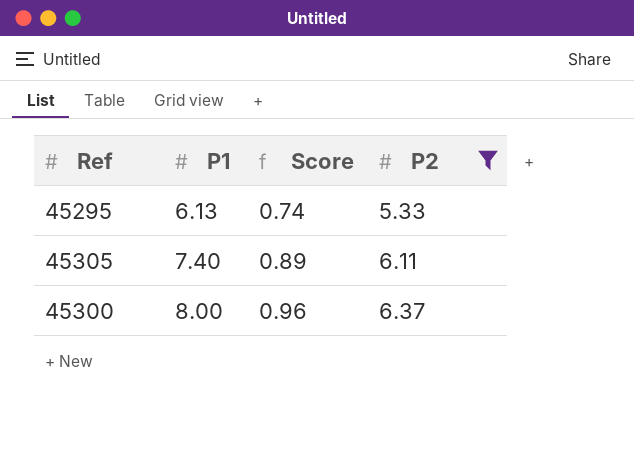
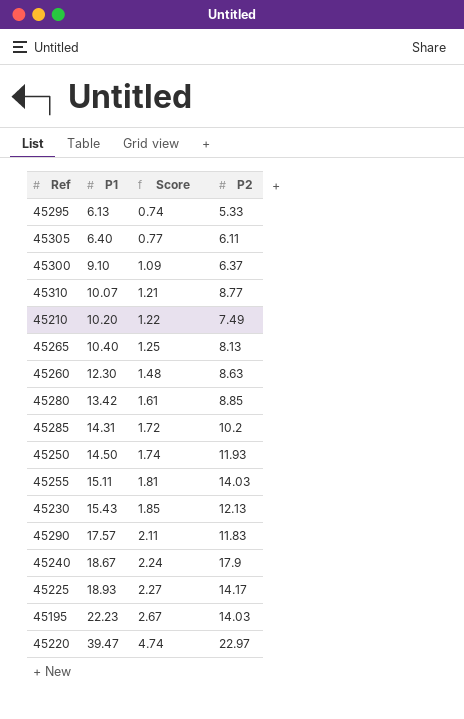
filter: P2 <= 6.37 -> none
45305 | P1: 7.40 -> 6.40
45305 | Score: 0.89 -> 0.77
45300 | P1: 8.00 -> 9.10
45300 | Score: 0.96 -> 1.09

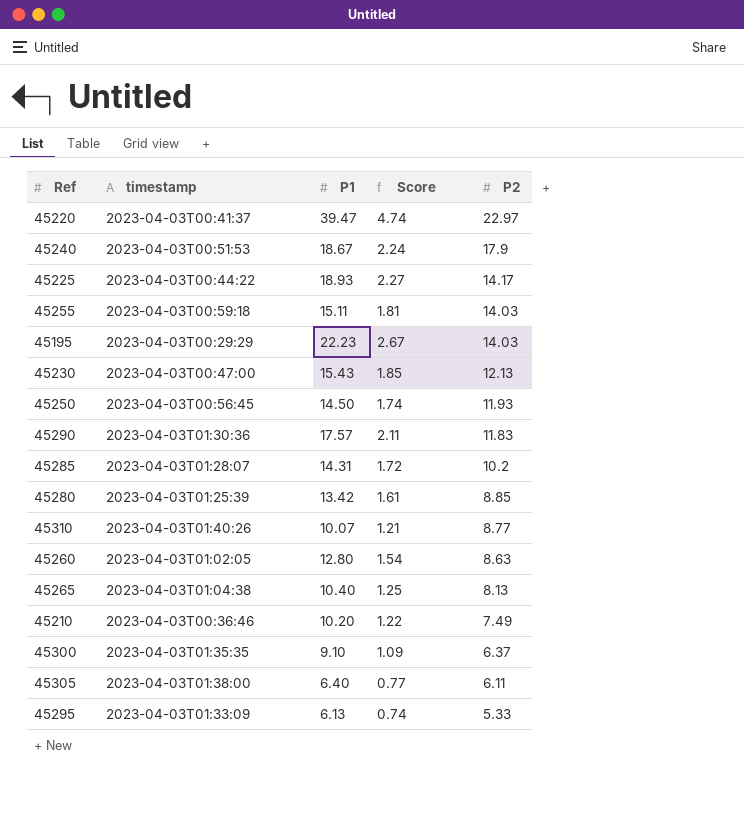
row order: P1 ascending -> P2 descending
column timestamp | position: none -> 2
45260 | P1: 12.30 -> 12.80
45260 | Score: 1.48 -> 1.54

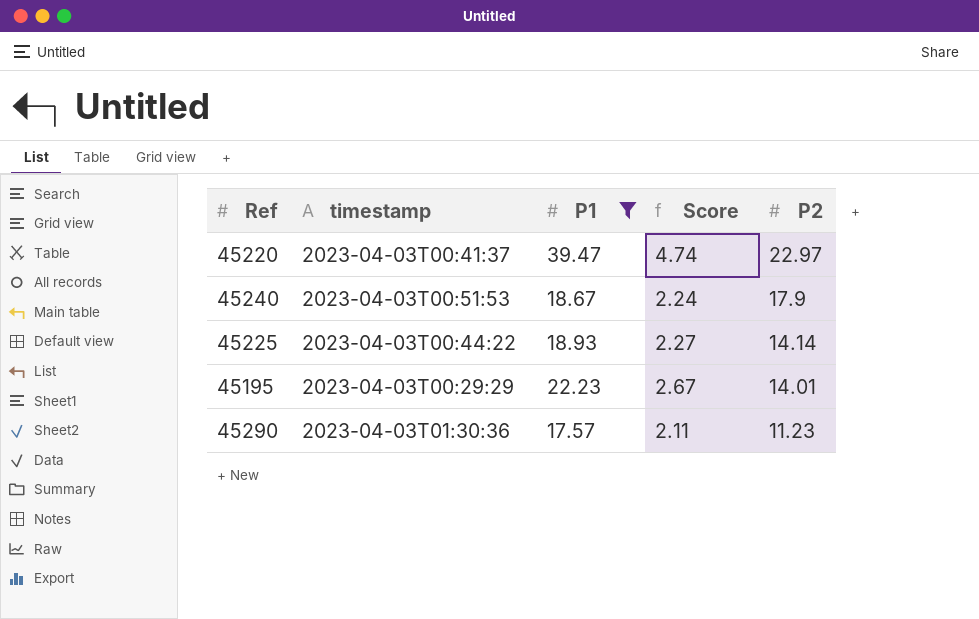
filter: none -> P1 >= 17.57
45225 | P2: 14.17 -> 14.14
45195 | P2: 14.03 -> 14.01
45290 | P2: 11.83 -> 11.23

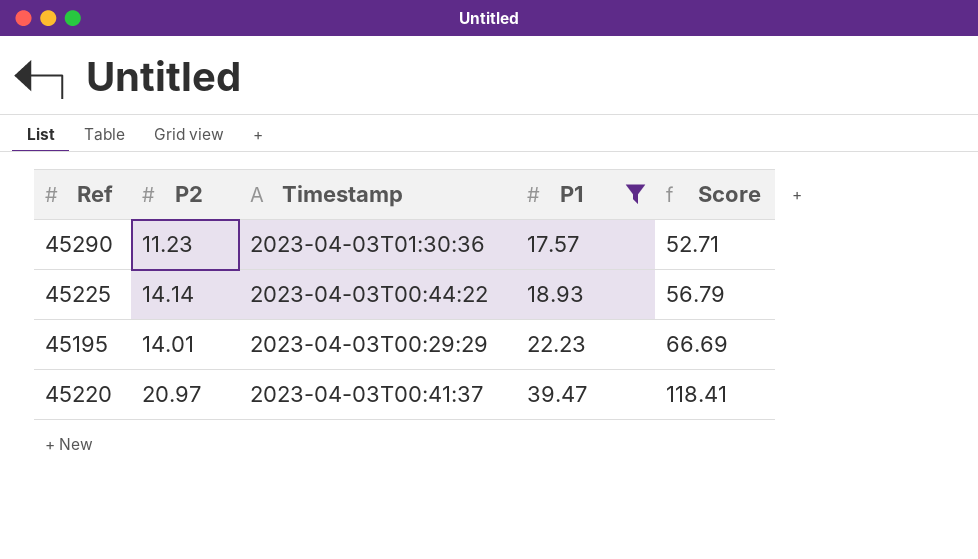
row order: P2 descending -> P1 ascending
column P2 | position: 5 -> 2
column name: timestamp -> Timestamp
column Score | formula: [P1] * 0.12 -> [P1] * 3
row 45240: 2023-04-03T00:51:53 | 18.67 | 2.24 | 17.9 -> none
45220 | P2: 22.97 -> 20.97

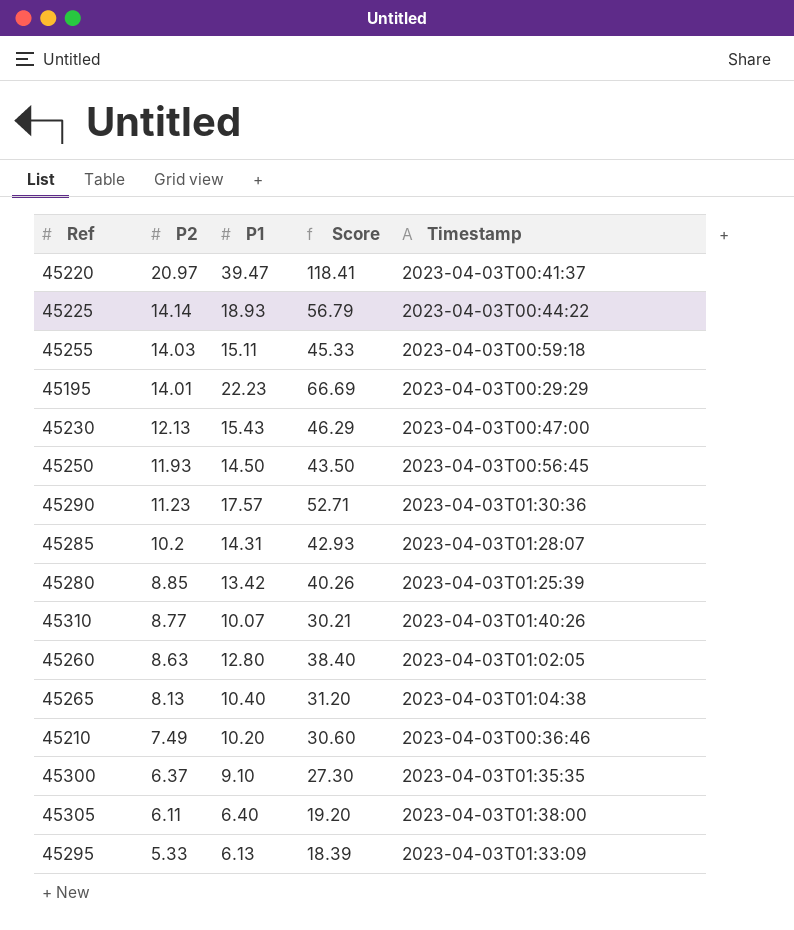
filter: P1 >= 17.57 -> none
row order: P1 ascending -> P2 descending
column Timestamp | position: 3 -> 5

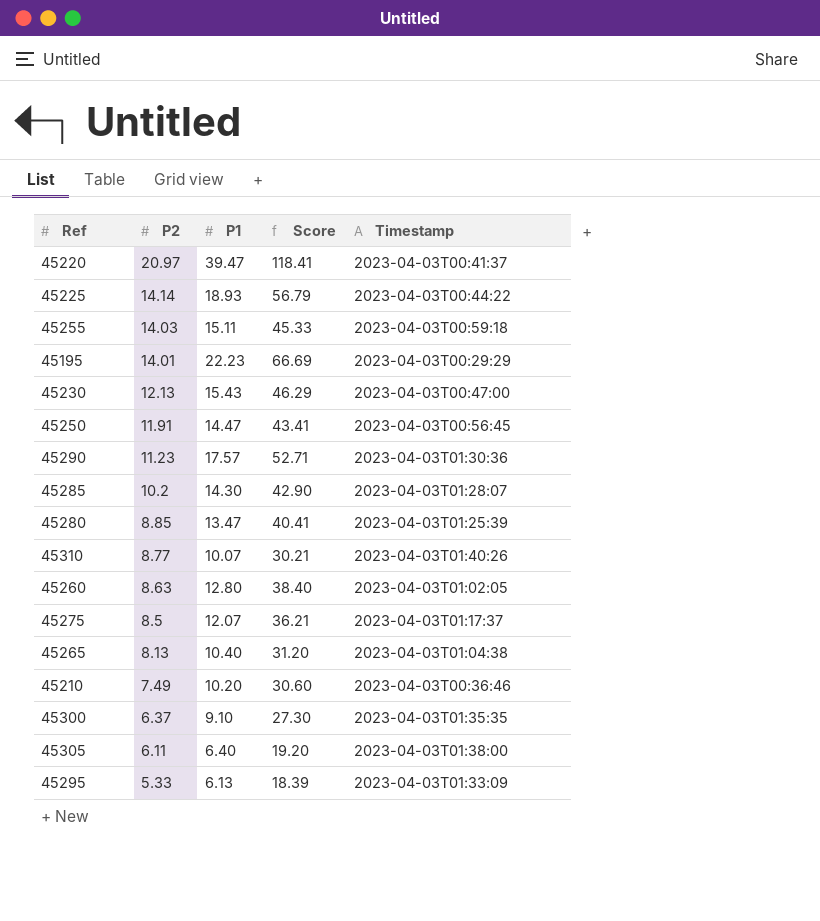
45250 | P2: 11.93 -> 11.91
45250 | P1: 14.50 -> 14.47
45250 | Score: 43.50 -> 43.41
45285 | P1: 14.31 -> 14.30
45285 | Score: 42.93 -> 42.90
45280 | P1: 13.42 -> 13.47
45280 | Score: 40.26 -> 40.41
row 45275: none -> 8.5 | 12.07 | 36.21 | 2023-04-03T01:17:37

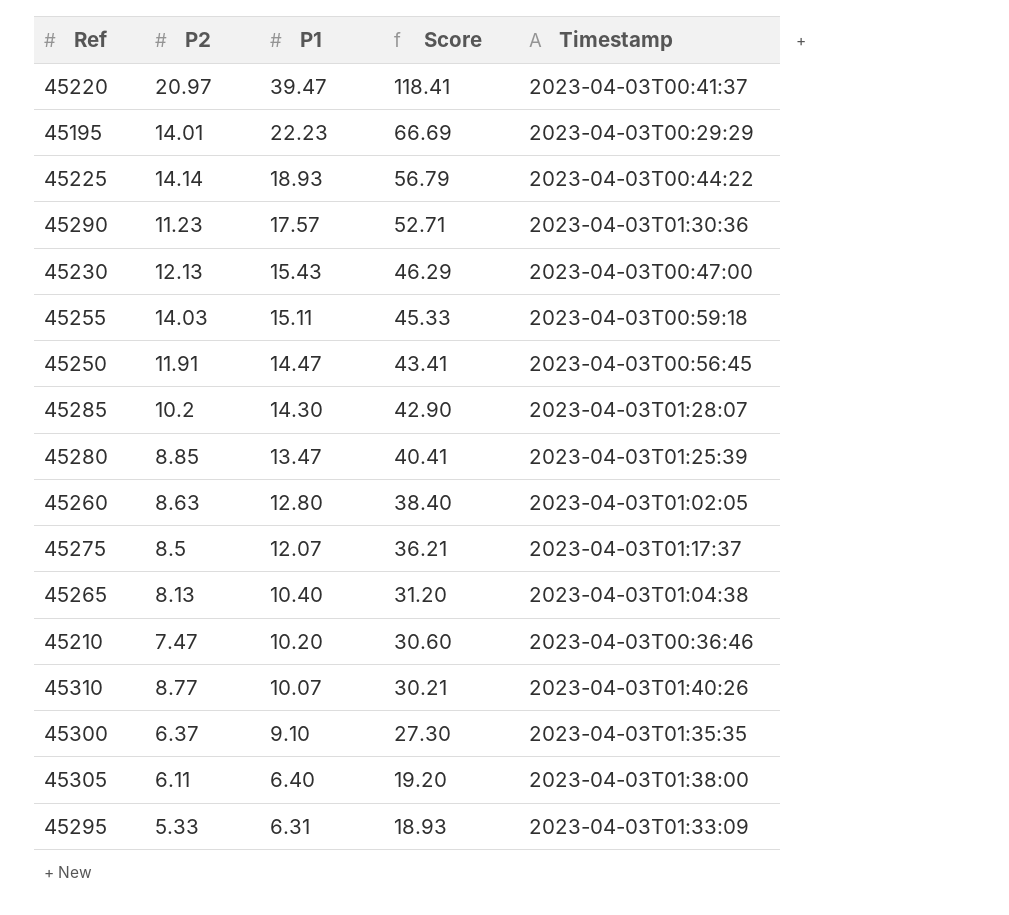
row order: P2 descending -> P1 descending
45210 | P2: 7.49 -> 7.47
45295 | P1: 6.13 -> 6.31
45295 | Score: 18.39 -> 18.93

